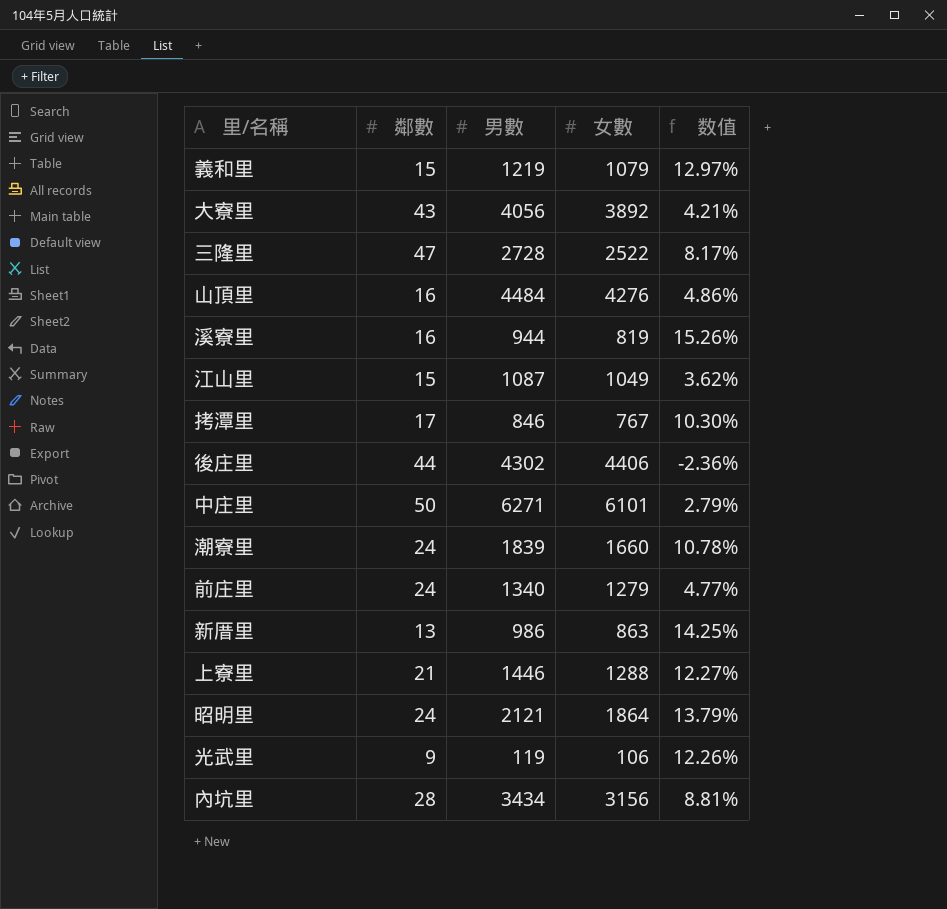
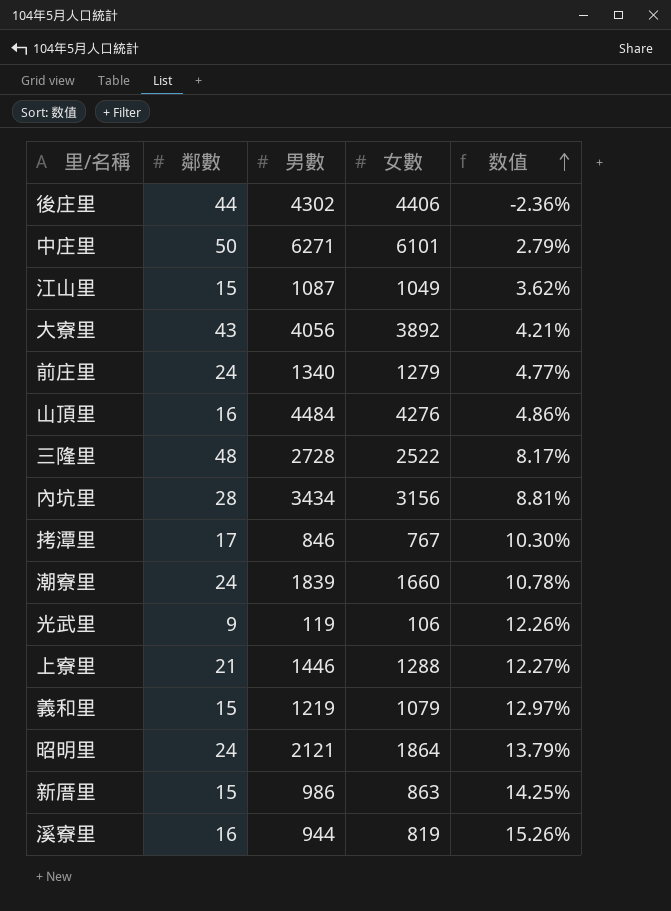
row order: none -> 数值 ascending
三隆里 | 鄰數: 47 -> 48
新厝里 | 鄰數: 13 -> 15

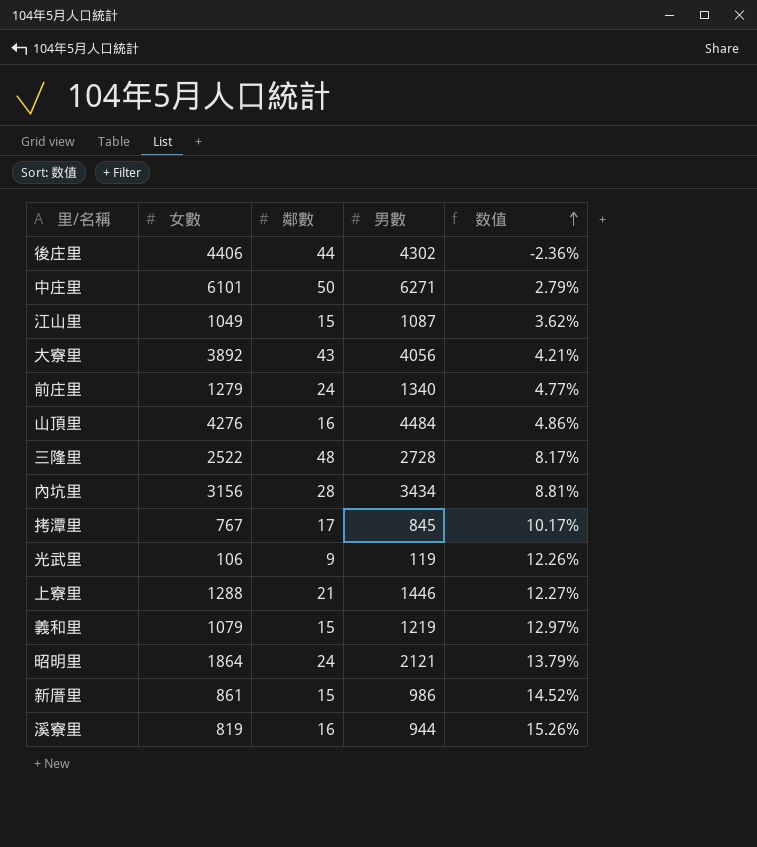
column 女數 | position: 4 -> 2
row 潮寮里: 24 | 1839 | 1660 | 10.78% -> none
拷潭里 | 男數: 846 -> 845
拷潭里 | 数值: 10.30% -> 10.17%
新厝里 | 女數: 863 -> 861
新厝里 | 数值: 14.25% -> 14.52%

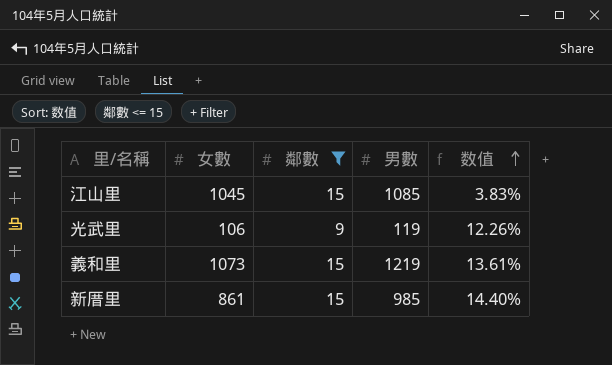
filter: none -> 鄰數 <= 15
江山里 | 女數: 1049 -> 1045
江山里 | 男數: 1087 -> 1085
江山里 | 数值: 3.62% -> 3.83%
義和里 | 女數: 1079 -> 1073
義和里 | 数值: 12.97% -> 13.61%
新厝里 | 男數: 986 -> 985
新厝里 | 数值: 14.52% -> 14.40%

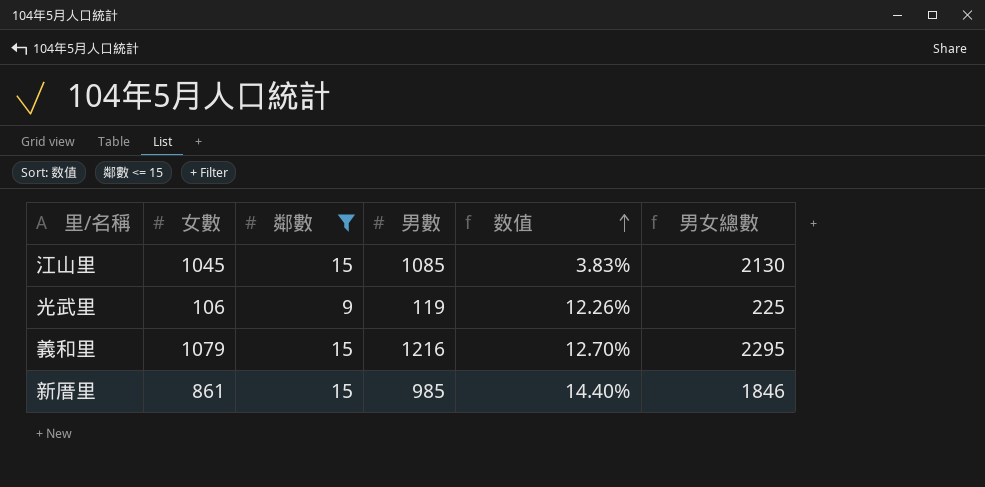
column 男女總數 | formula: none -> [女數] + [男數]
義和里 | 女數: 1073 -> 1079
義和里 | 男數: 1219 -> 1216
義和里 | 数值: 13.61% -> 12.70%

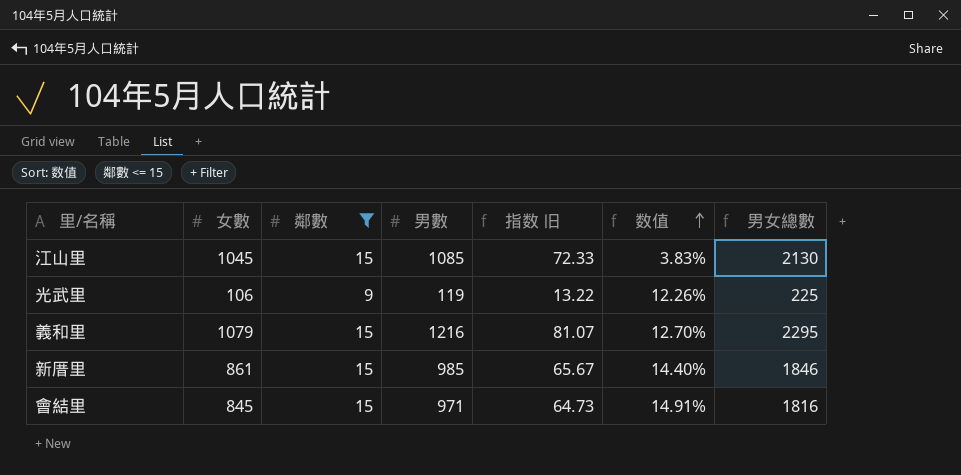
column 指数 旧 | formula: none -> [男數] / [鄰數]
row 會結里: none -> 845 | 15 | 971 | 64.73 | 14.91% | 1816

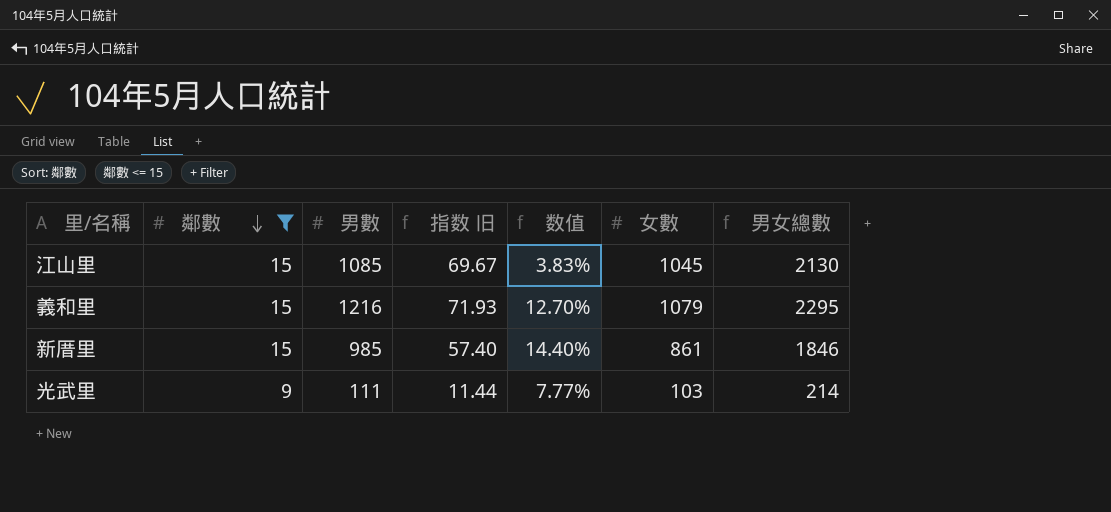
row order: 数值 ascending -> 鄰數 descending
column 指数 旧 | formula: [男數] / [鄰數] -> [女數] / [鄰數]
column 女數 | position: 2 -> 6
row 會結里: 845 | 15 | 971 | 64.73 | 14.91% | 1816 -> none
光武里 | 男數: 119 -> 111
光武里 | 数值: 12.26% -> 7.77%
光武里 | 女數: 106 -> 103
光武里 | 男女總數: 225 -> 214

